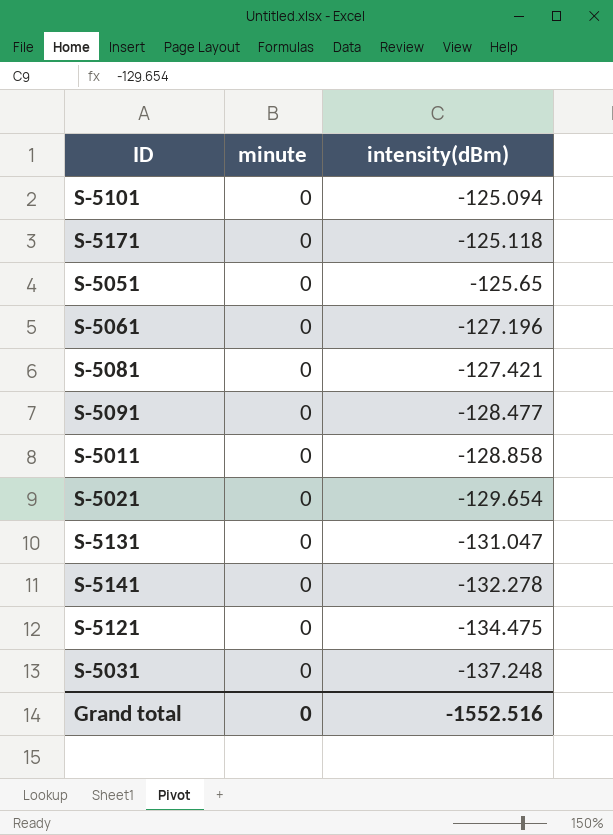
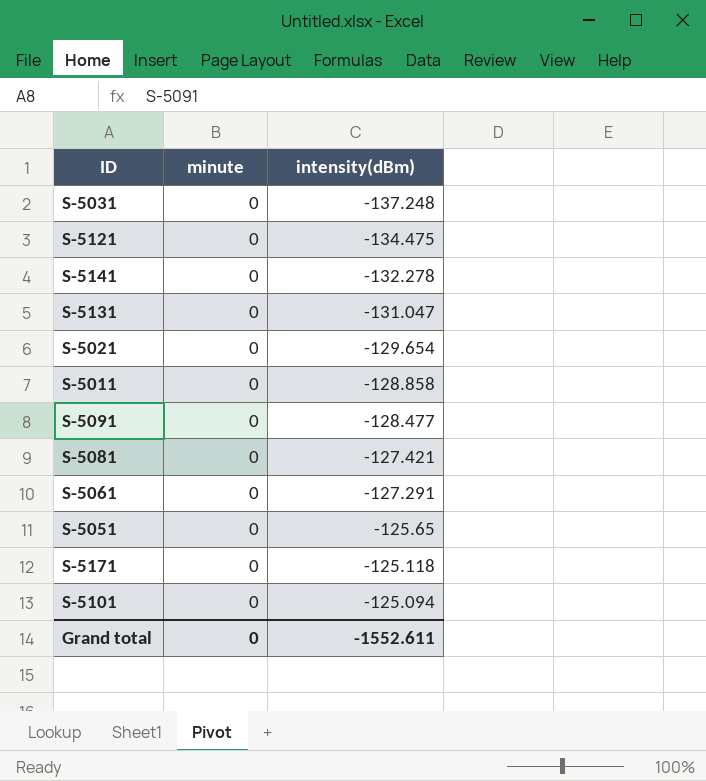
row order: intensity(dBm) descending -> intensity(dBm) ascending
S-5061 | intensity(dBm): -127.196 -> -127.291
Grand total | intensity(dBm): -1552.516 -> -1552.611

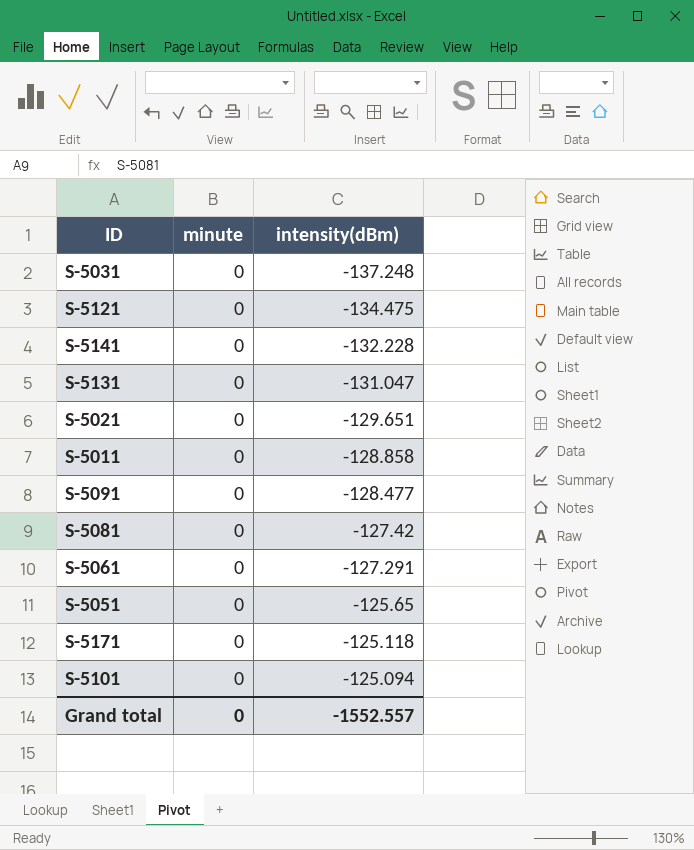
S-5141 | intensity(dBm): -132.278 -> -132.228
S-5021 | intensity(dBm): -129.654 -> -129.651
S-5081 | intensity(dBm): -127.421 -> -127.42
Grand total | intensity(dBm): -1552.611 -> -1552.557

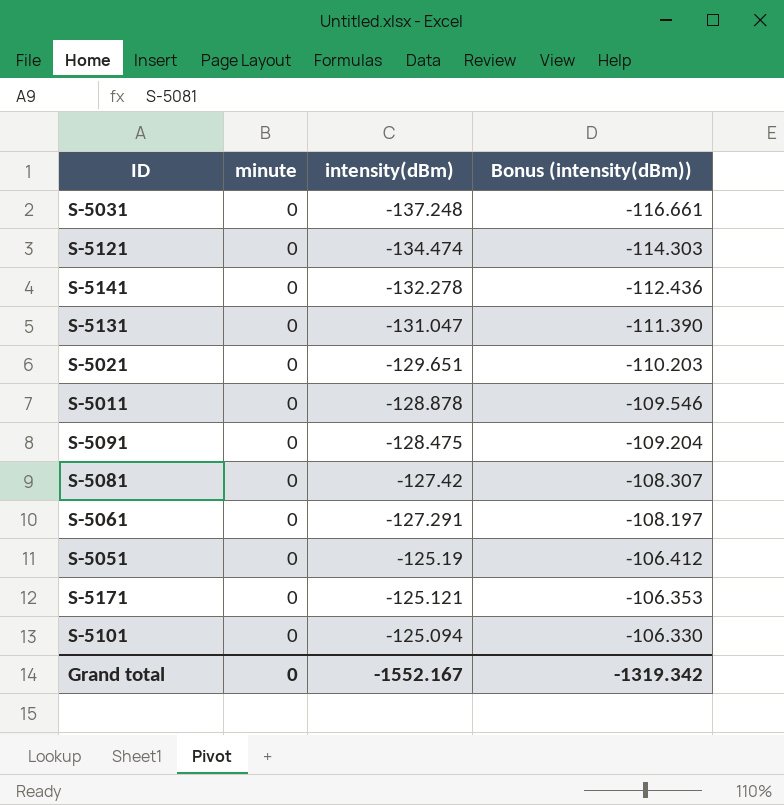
column Bonus (intensity(dBm)) | formula: none -> [intensity(dBm)] * 0.85
S-5121 | intensity(dBm): -134.475 -> -134.474
S-5141 | intensity(dBm): -132.228 -> -132.278
S-5011 | intensity(dBm): -128.858 -> -128.878
S-5091 | intensity(dBm): -128.477 -> -128.475
S-5051 | intensity(dBm): -125.65 -> -125.19
S-5171 | intensity(dBm): -125.118 -> -125.121
Grand total | intensity(dBm): -1552.557 -> -1552.167

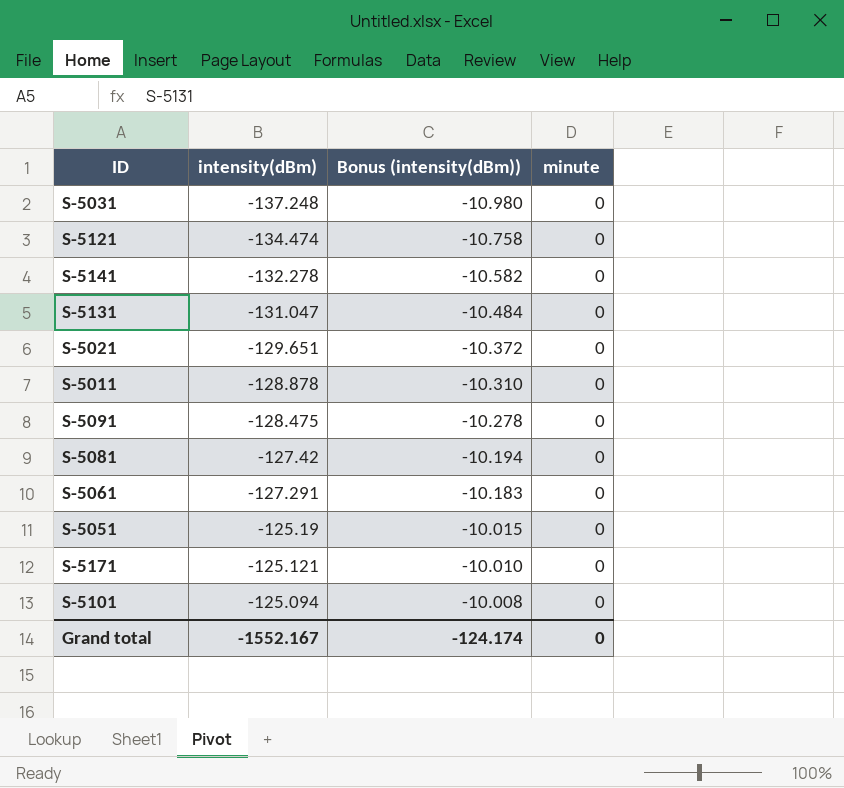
column Bonus (intensity(dBm)) | formula: [intensity(dBm)] * 0.85 -> [intensity(dBm)] * 0.08
column minute | position: 2 -> 4
Grand total | Bonus (intensity(dBm)): -1319.342 -> -124.174

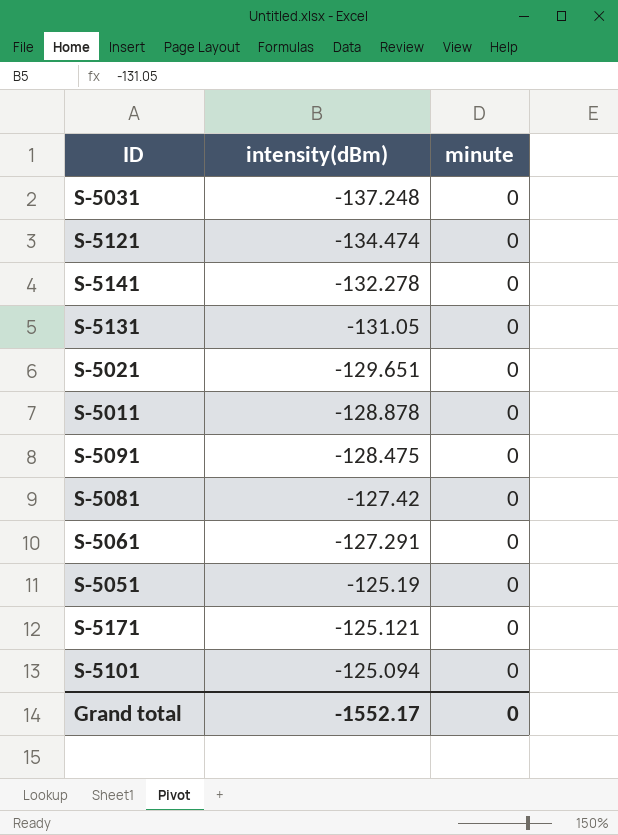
column Bonus (intensity(dBm)) | formula: [intensity(dBm)] * 0.08 -> none
S-5131 | intensity(dBm): -131.047 -> -131.05
Grand total | intensity(dBm): -1552.167 -> -1552.17

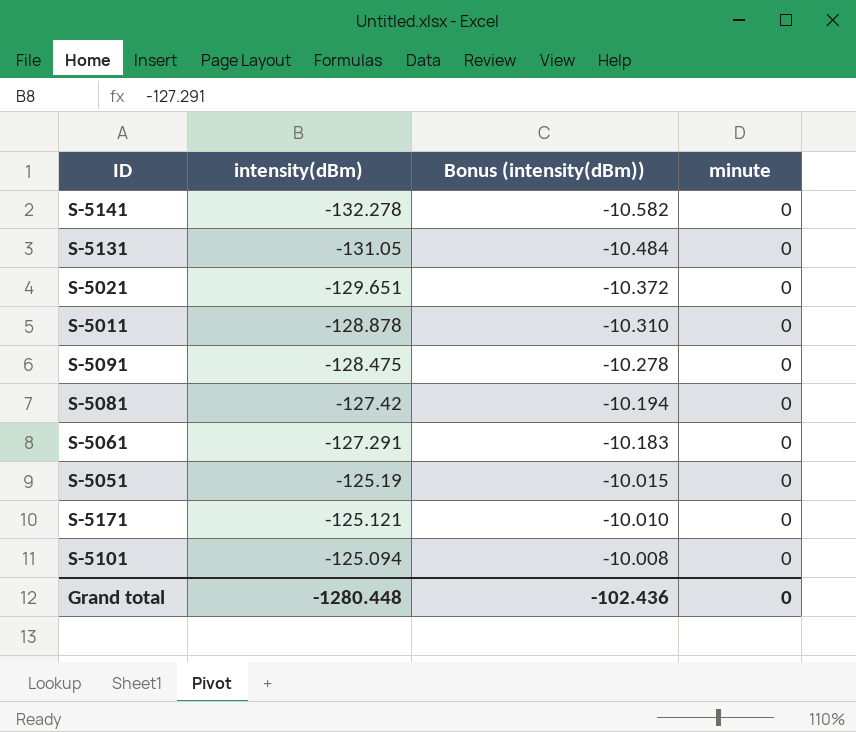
column Bonus (intensity(dBm)) | formula: none -> [intensity(dBm)] * 0.08
row S-5031: -137.248 | 0 -> none
row S-5121: -134.474 | 0 -> none
Grand total | intensity(dBm): -1552.17 -> -1280.448

